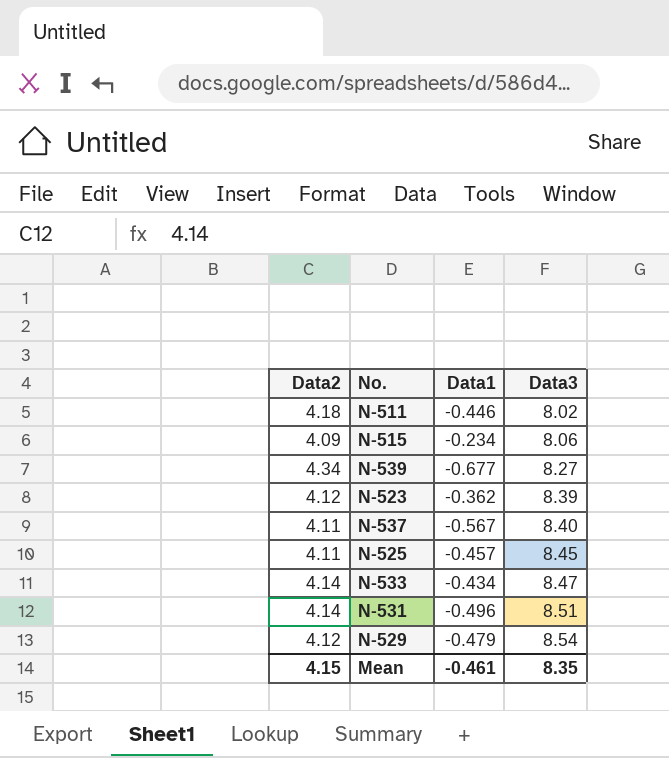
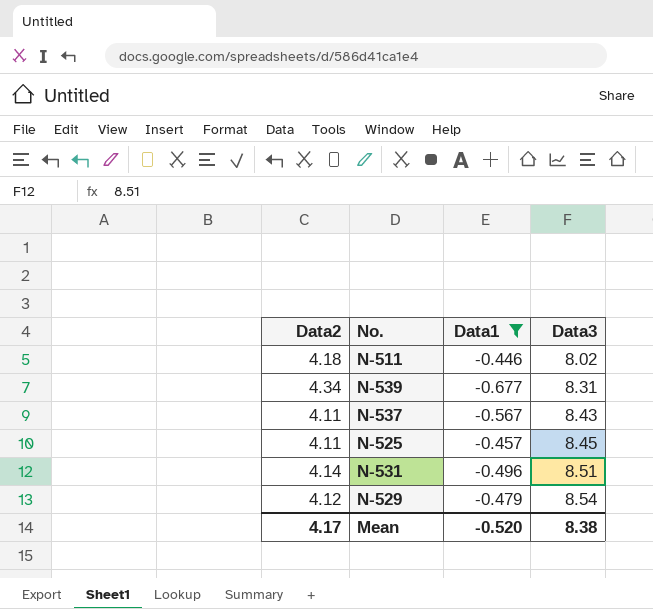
filter: none -> Data1 <= -0.446
N-539 | Data3: 8.27 -> 8.31
N-537 | Data3: 8.40 -> 8.43
Mean | Data2: 4.15 -> 4.17
Mean | Data1: -0.461 -> -0.520
Mean | Data3: 8.35 -> 8.38

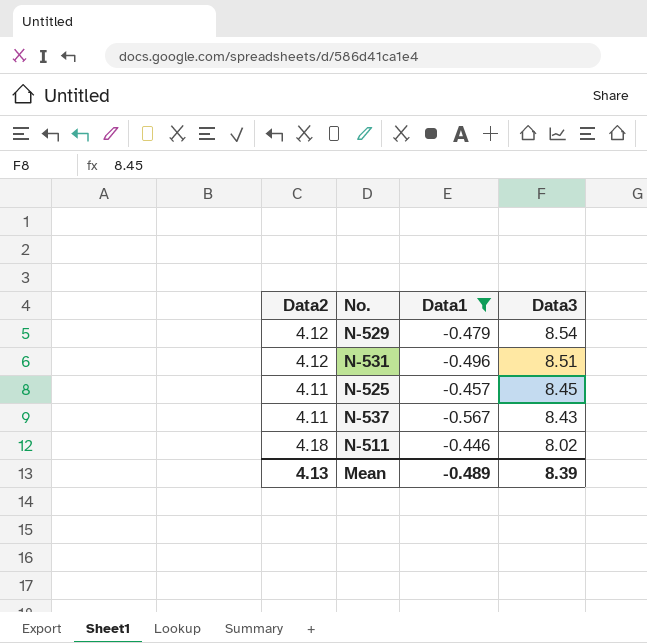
row order: Data3 ascending -> Data3 descending
row N-539: 4.34 | -0.677 | 8.31 -> none
N-531 | Data2: 4.14 -> 4.12
Mean | Data2: 4.17 -> 4.13
Mean | Data1: -0.520 -> -0.489
Mean | Data3: 8.38 -> 8.39

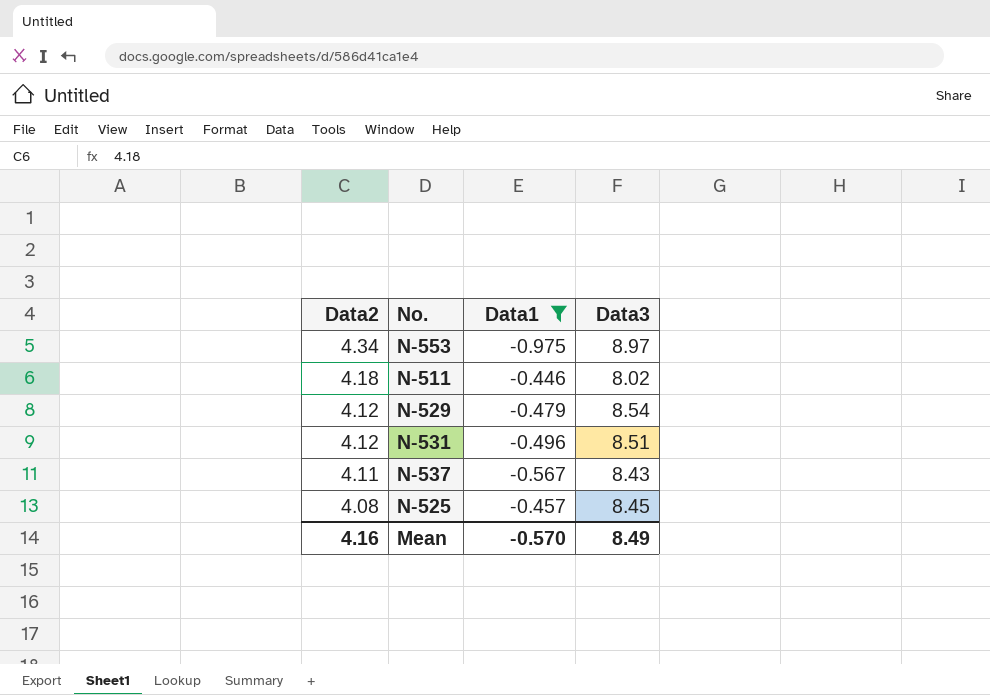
row order: Data3 descending -> Data2 descending
row N-553: none -> 4.34 | -0.975 | 8.97
N-525 | Data2: 4.11 -> 4.08
Mean | Data2: 4.13 -> 4.16
Mean | Data1: -0.489 -> -0.570
Mean | Data3: 8.39 -> 8.49

